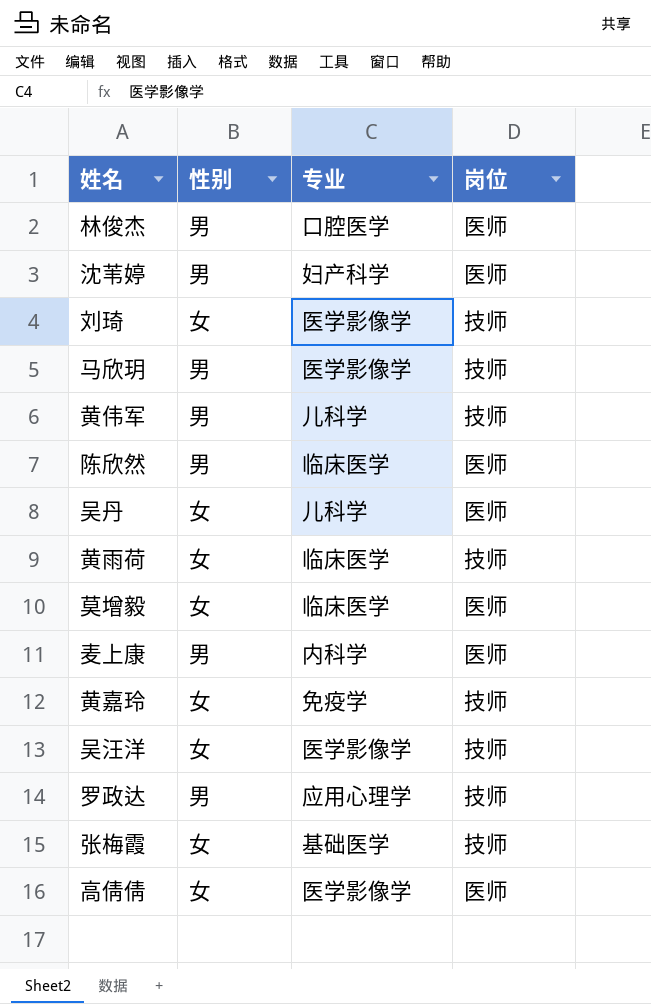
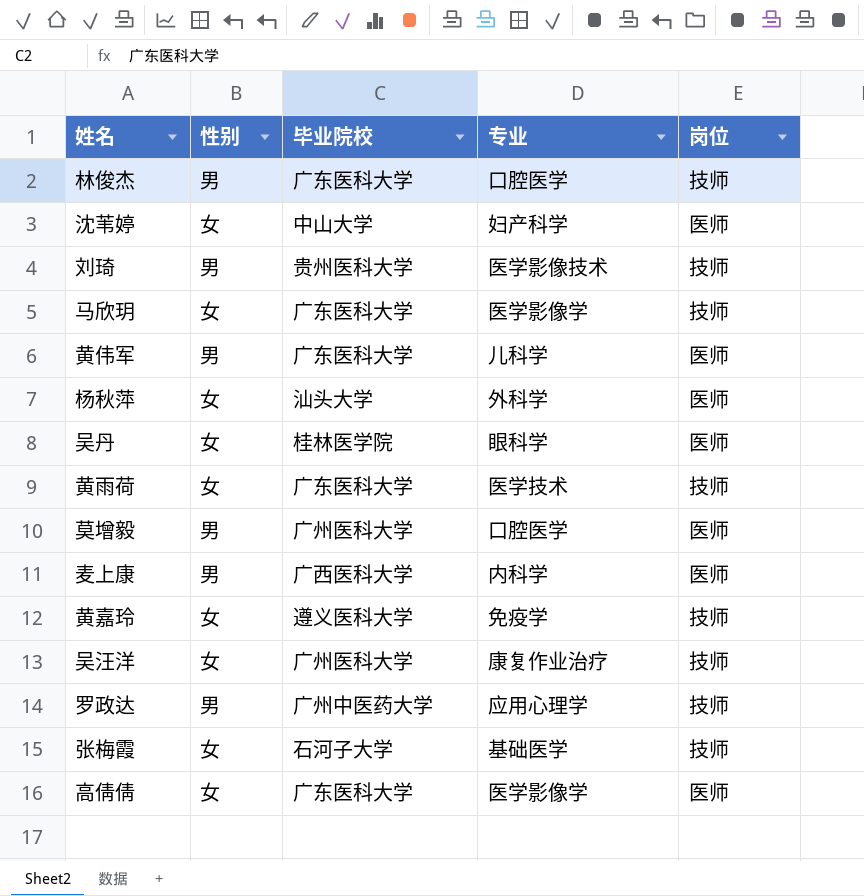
column 毕业院校 | position: none -> 3
row 陈欣然: 男 | 临床医学 | 医师 -> none
林俊杰 | 岗位: 医师 -> 技师
沈苇婷 | 性别: 男 -> 女
刘琦 | 性别: 女 -> 男
刘琦 | 专业: 医学影像学 -> 医学影像技术
马欣玥 | 性别: 男 -> 女
黄伟军 | 岗位: 技师 -> 医师
row 杨秋萍: none -> 女 | 汕头大学 | 外科学 | 医师
吴丹 | 专业: 儿科学 -> 眼科学
黄雨荷 | 专业: 临床医学 -> 医学技术
莫增毅 | 性别: 女 -> 男
莫增毅 | 专业: 临床医学 -> 口腔医学
吴汪洋 | 专业: 医学影像学 -> 康复作业治疗

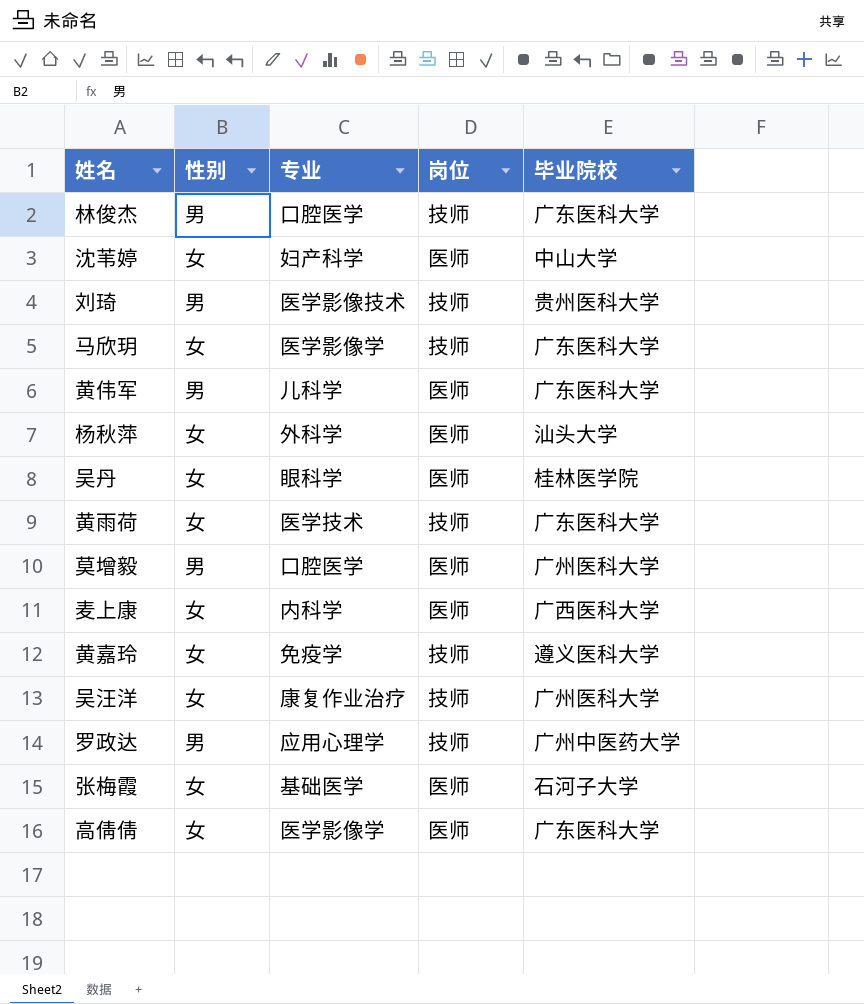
column 毕业院校 | position: 3 -> 5
麦上康 | 性别: 男 -> 女
张梅霞 | 岗位: 技师 -> 医师

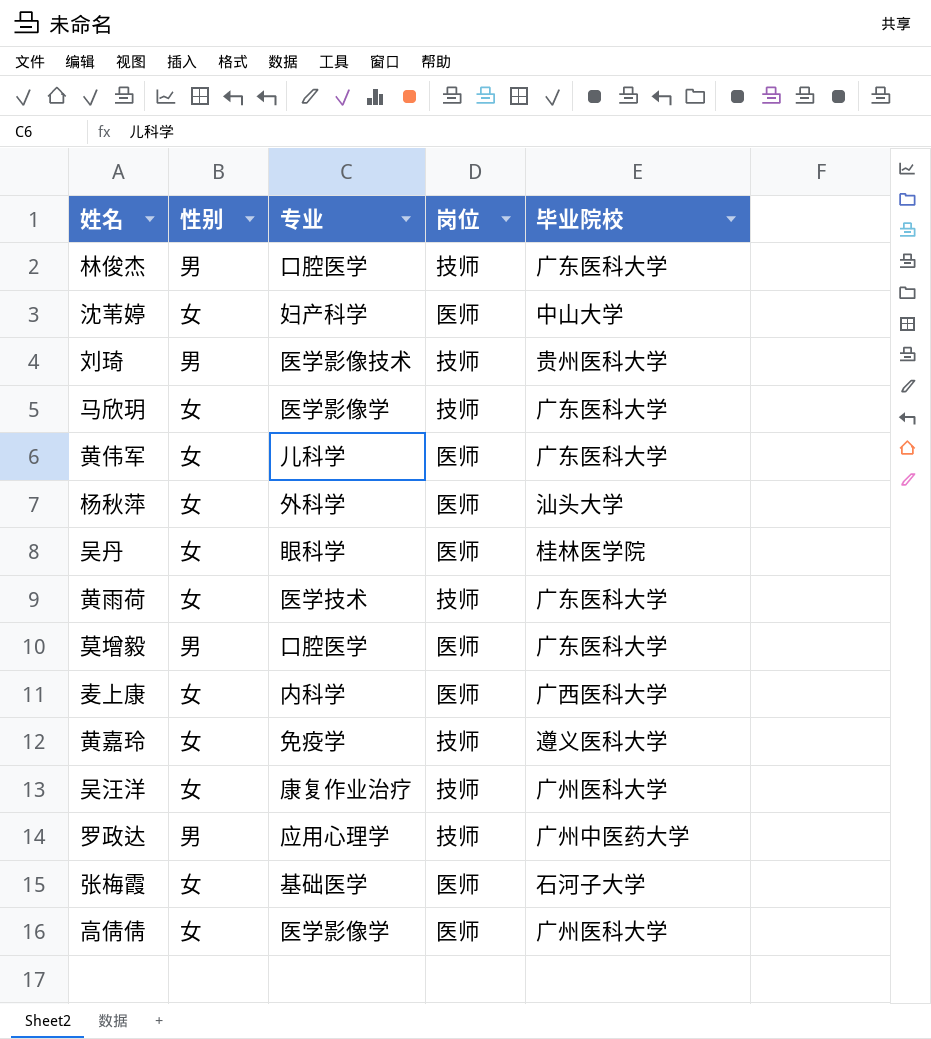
黄伟军 | 性别: 男 -> 女
莫增毅 | 毕业院校: 广州医科大学 -> 广东医科大学
高倩倩 | 毕业院校: 广东医科大学 -> 广州医科大学

